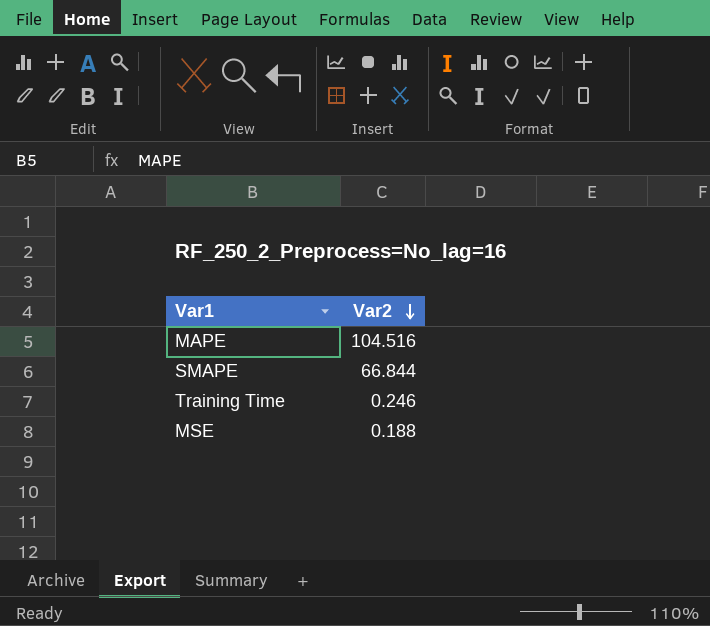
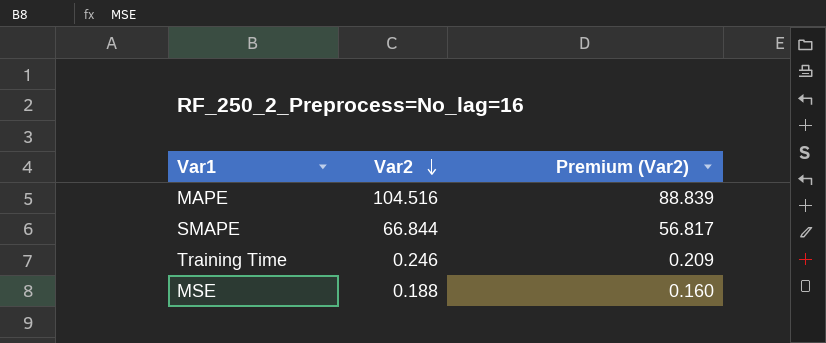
column Premium (Var2) | formula: none -> [Var2] * 0.85

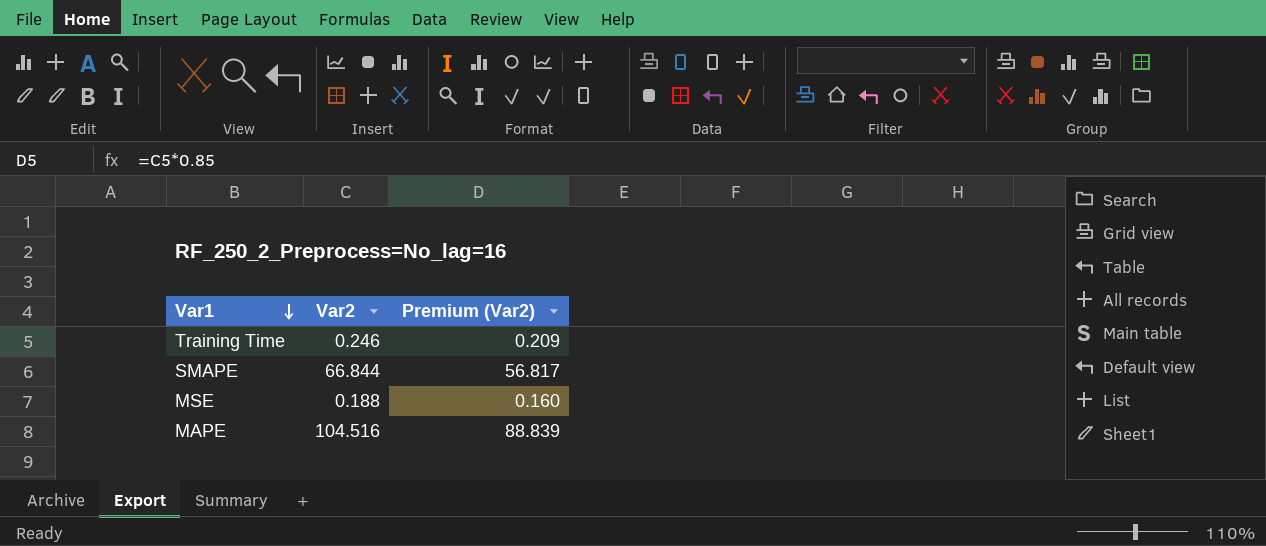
row order: Var2 descending -> Var1 descending

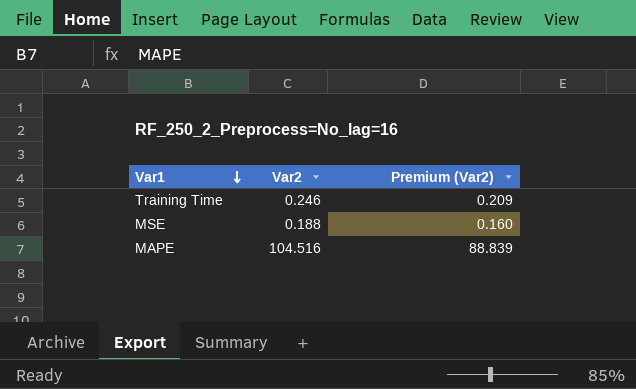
row SMAPE: 66.844 | 56.817 -> none

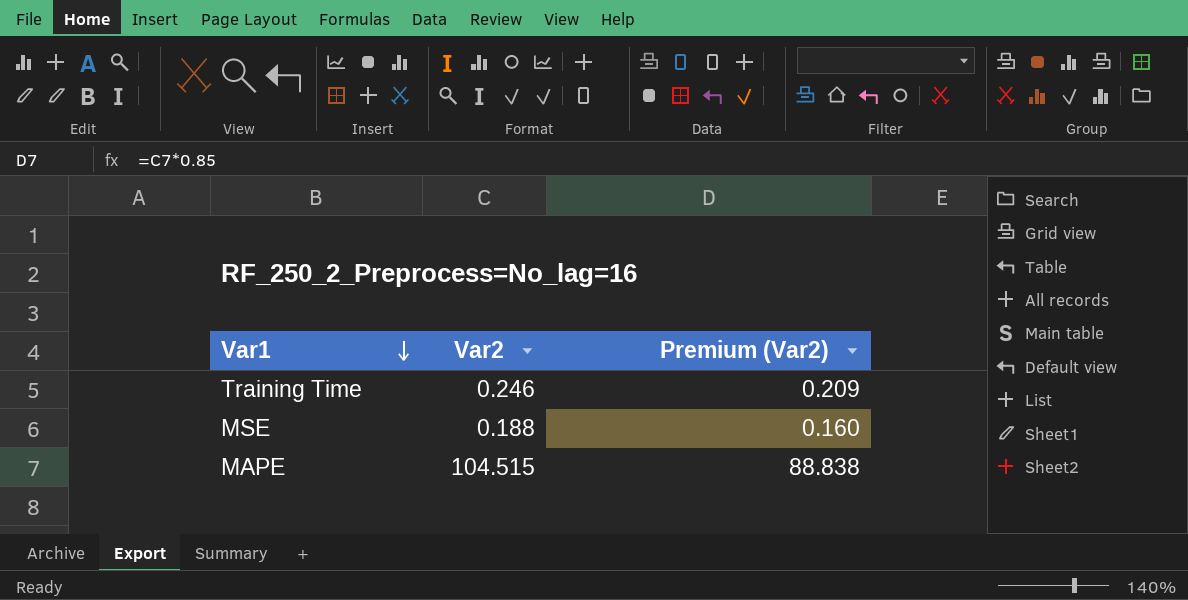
MAPE | Var2: 104.516 -> 104.515
MAPE | Premium (Var2): 88.839 -> 88.838

